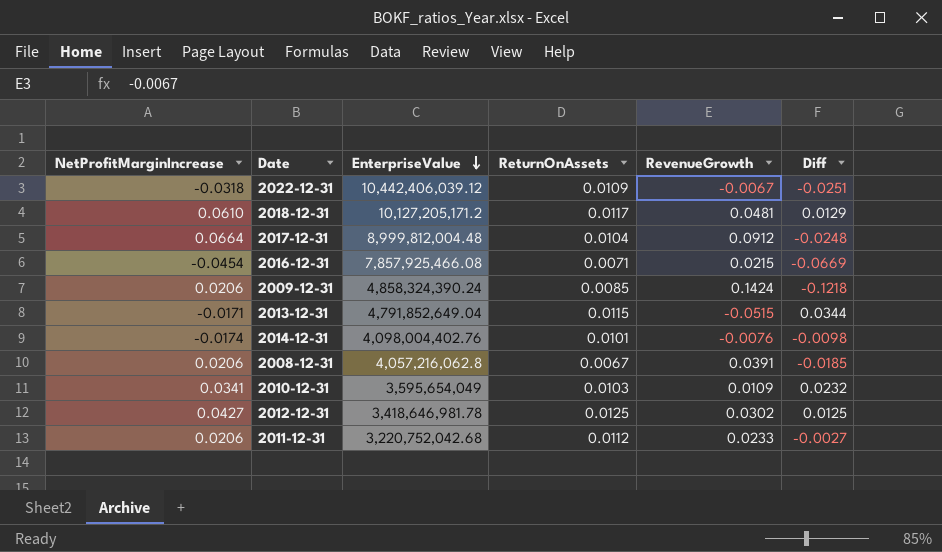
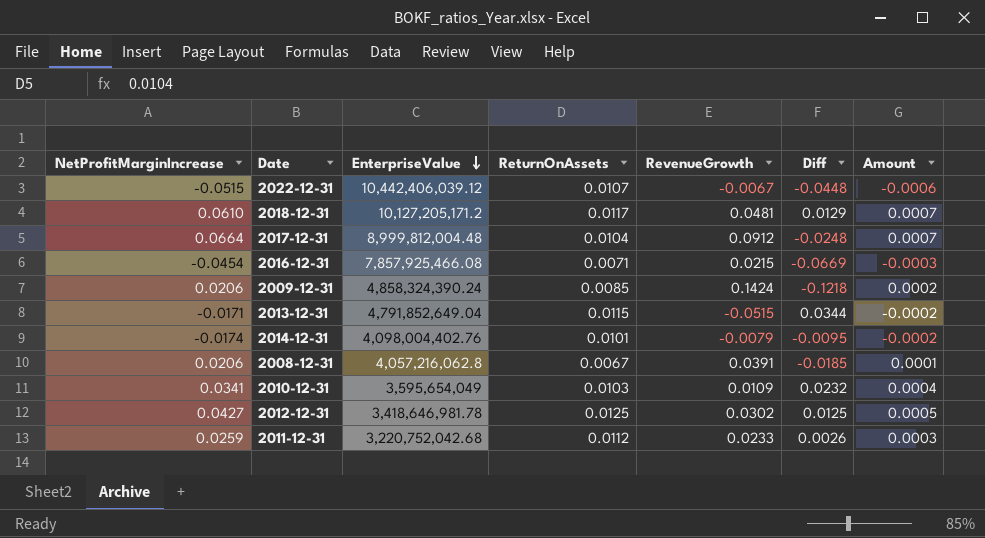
column Amount | formula: none -> [NetProfitMarginIncrease] * [ReturnOnAssets]
2022-12-31 | NetProfitMarginIncrease: -0.0318 -> -0.0515
2022-12-31 | ReturnOnAssets: 0.0109 -> 0.0107
2022-12-31 | Diff: -0.0251 -> -0.0448
2014-12-31 | RevenueGrowth: -0.0076 -> -0.0079
2014-12-31 | Diff: -0.0098 -> -0.0095
2011-12-31 | NetProfitMarginIncrease: 0.0206 -> 0.0259
2011-12-31 | Diff: -0.0027 -> 0.0026

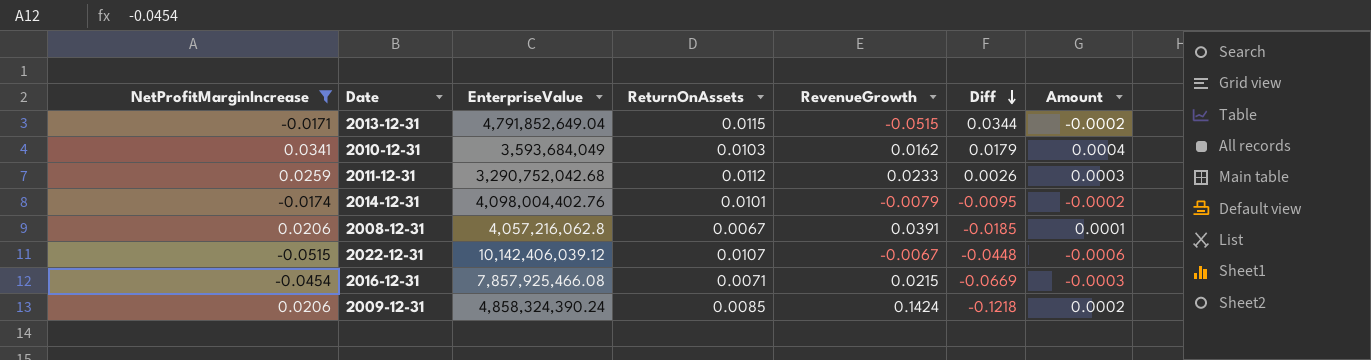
filter: none -> NetProfitMarginIncrease <= 0.0341
row order: EnterpriseValue descending -> Diff descending
2010-12-31 | EnterpriseValue: 3,595,654,049 -> 3,593,684,049
2010-12-31 | RevenueGrowth: 0.0109 -> 0.0162
2010-12-31 | Diff: 0.0232 -> 0.0179
2011-12-31 | EnterpriseValue: 3,220,752,042.68 -> 3,290,752,042.68
2022-12-31 | EnterpriseValue: 10,442,406,039.12 -> 10,142,406,039.12

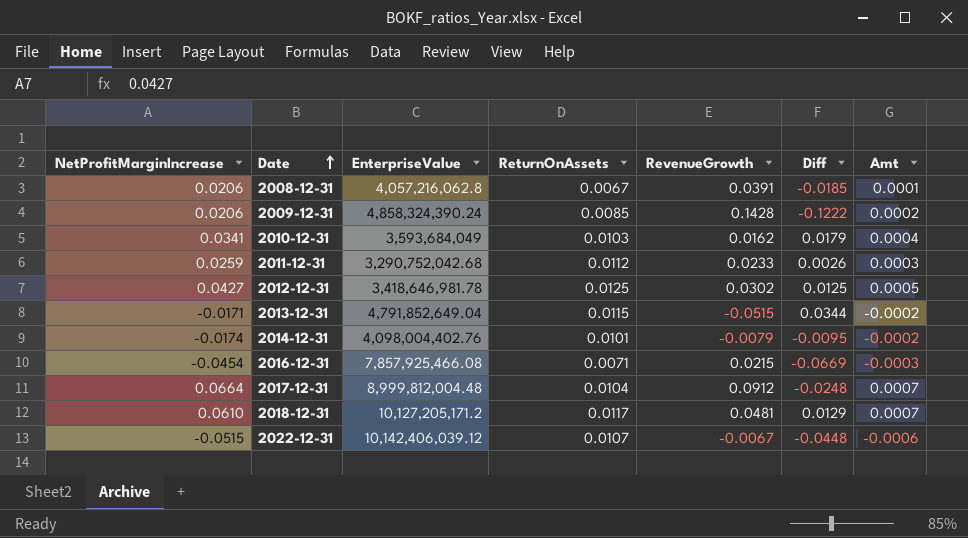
filter: NetProfitMarginIncrease <= 0.0341 -> none
row order: Diff descending -> Date ascending
column name: Amount -> Amt
2009-12-31 | RevenueGrowth: 0.1424 -> 0.1428
2009-12-31 | Diff: -0.1218 -> -0.1222

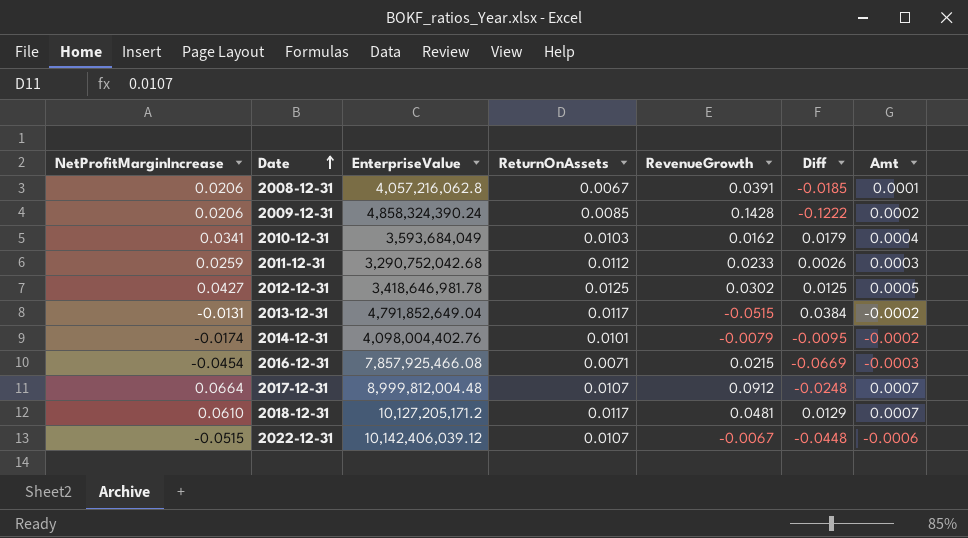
2013-12-31 | NetProfitMarginIncrease: -0.0171 -> -0.0131
2013-12-31 | ReturnOnAssets: 0.0115 -> 0.0117
2013-12-31 | Diff: 0.0344 -> 0.0384
2017-12-31 | ReturnOnAssets: 0.0104 -> 0.0107

